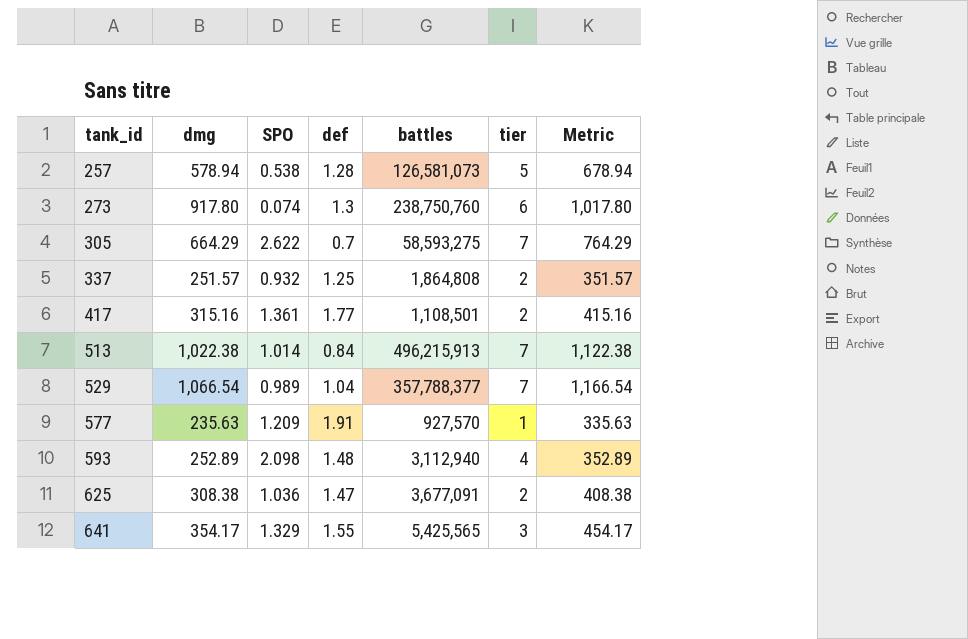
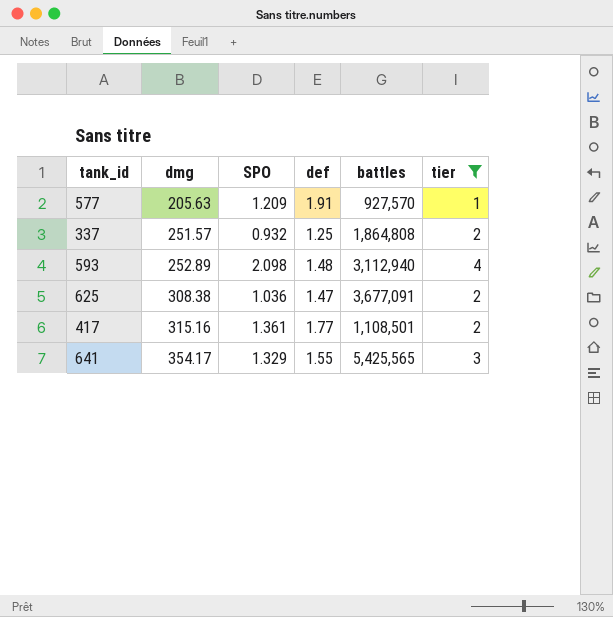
filter: none -> tier <= 4
row order: tank_id ascending -> dmg ascending
column Metric | formula: [dmg] + 100 -> none
577 | dmg: 235.63 -> 205.63

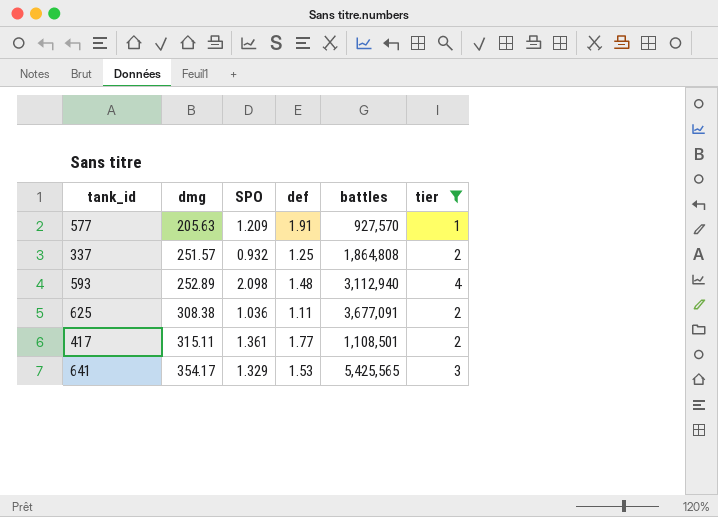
625 | def: 1.47 -> 1.11
417 | dmg: 315.16 -> 315.11
641 | def: 1.55 -> 1.53

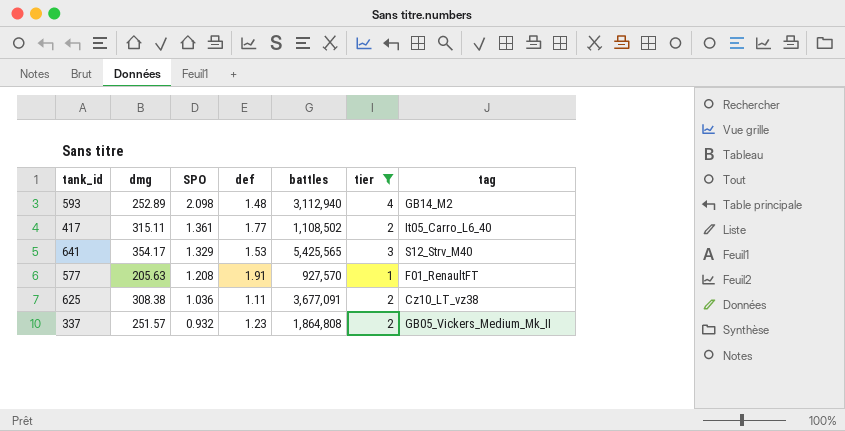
row order: dmg ascending -> SPO descending
column tag | position: none -> 7
417 | battles: 1,108,501 -> 1,108,502
577 | SPO: 1.209 -> 1.208
337 | def: 1.25 -> 1.23

